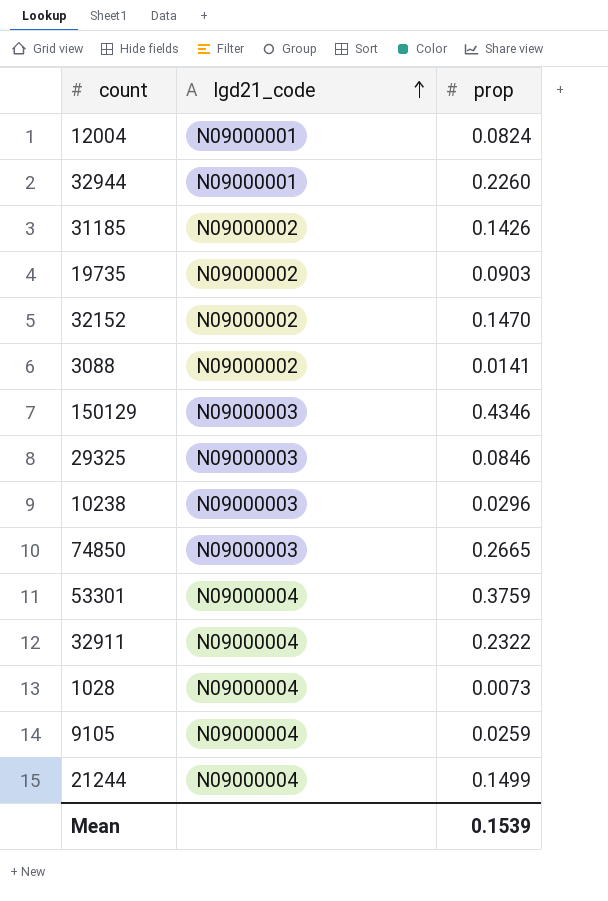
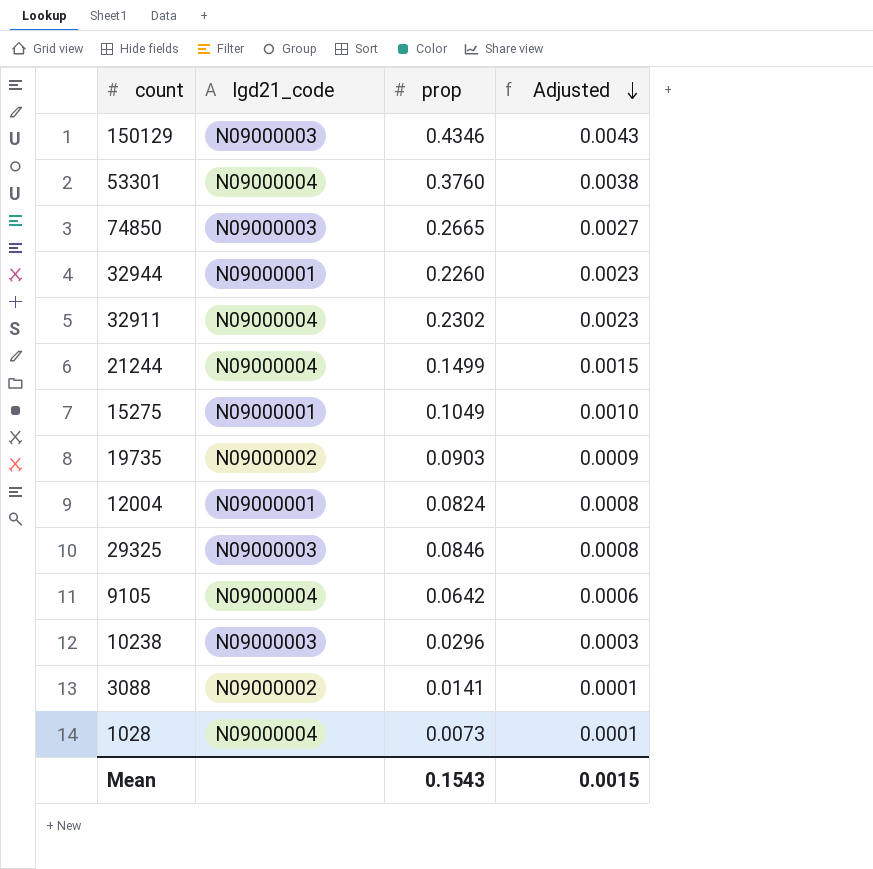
row order: lgd21_code ascending -> Adjusted descending
column Adjusted | formula: none -> [prop] * 0.01
row 31185: N09000002 | 0.1426 -> none
row 32152: N09000002 | 0.1470 -> none
53301 | prop: 0.3759 -> 0.3760
32911 | prop: 0.2322 -> 0.2302
row 15275: none -> N09000001 | 0.1049 | 0.0010
9105 | prop: 0.0259 -> 0.0642
Mean | prop: 0.1539 -> 0.1543

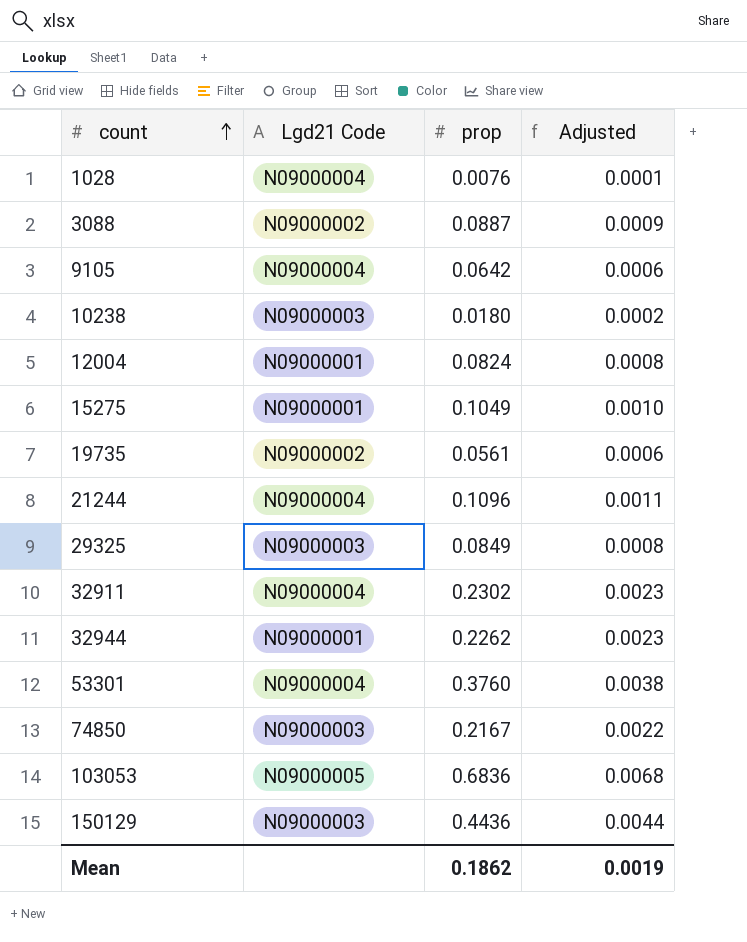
row order: Adjusted descending -> count ascending
column name: lgd21_code -> Lgd21 Code
1028 | prop: 0.0073 -> 0.0076
3088 | prop: 0.0141 -> 0.0887
3088 | Adjusted: 0.0001 -> 0.0009
10238 | prop: 0.0296 -> 0.0180
10238 | Adjusted: 0.0003 -> 0.0002
19735 | prop: 0.0903 -> 0.0561
19735 | Adjusted: 0.0009 -> 0.0006
21244 | prop: 0.1499 -> 0.1096
21244 | Adjusted: 0.0015 -> 0.0011
29325 | prop: 0.0846 -> 0.0849
32944 | prop: 0.2260 -> 0.2262
74850 | prop: 0.2665 -> 0.2167
74850 | Adjusted: 0.0027 -> 0.0022
row 103053: none -> N09000005 | 0.6836 | 0.0068
150129 | prop: 0.4346 -> 0.4436
150129 | Adjusted: 0.0043 -> 0.0044
Mean | prop: 0.1543 -> 0.1862
Mean | Adjusted: 0.0015 -> 0.0019

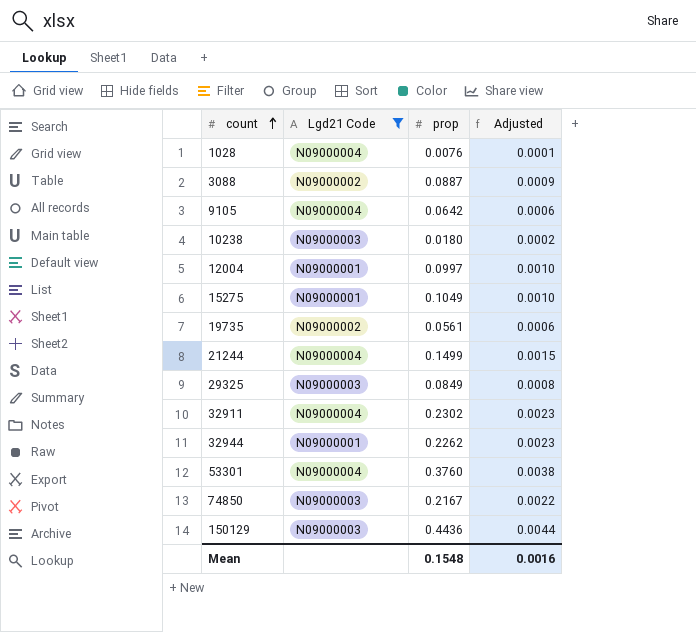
filter: none -> Lgd21 Code != N09000005
12004 | prop: 0.0824 -> 0.0997
12004 | Adjusted: 0.0008 -> 0.0010
21244 | prop: 0.1096 -> 0.1499
21244 | Adjusted: 0.0011 -> 0.0015
Mean | prop: 0.1862 -> 0.1548
Mean | Adjusted: 0.0019 -> 0.0016

